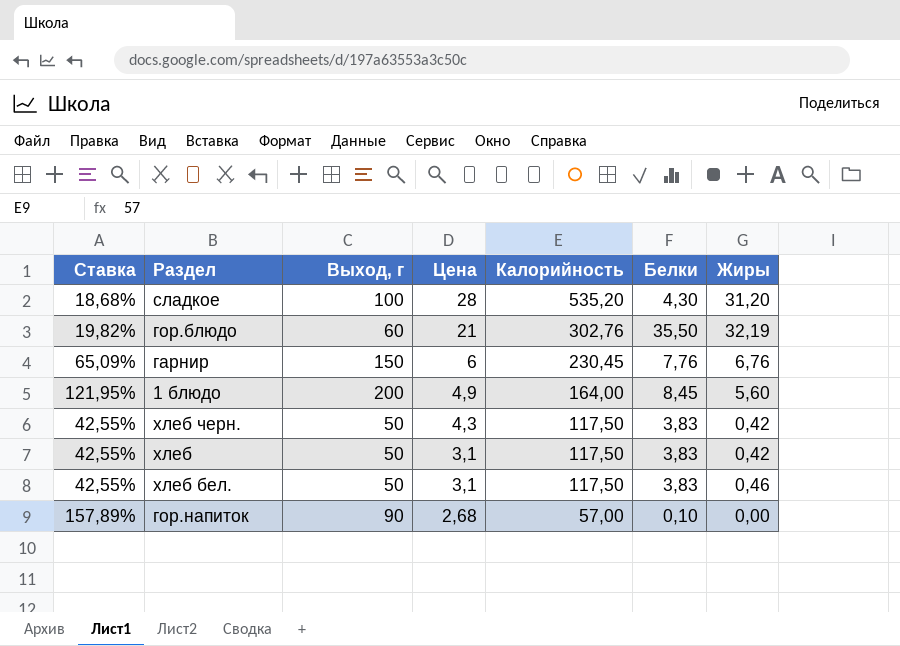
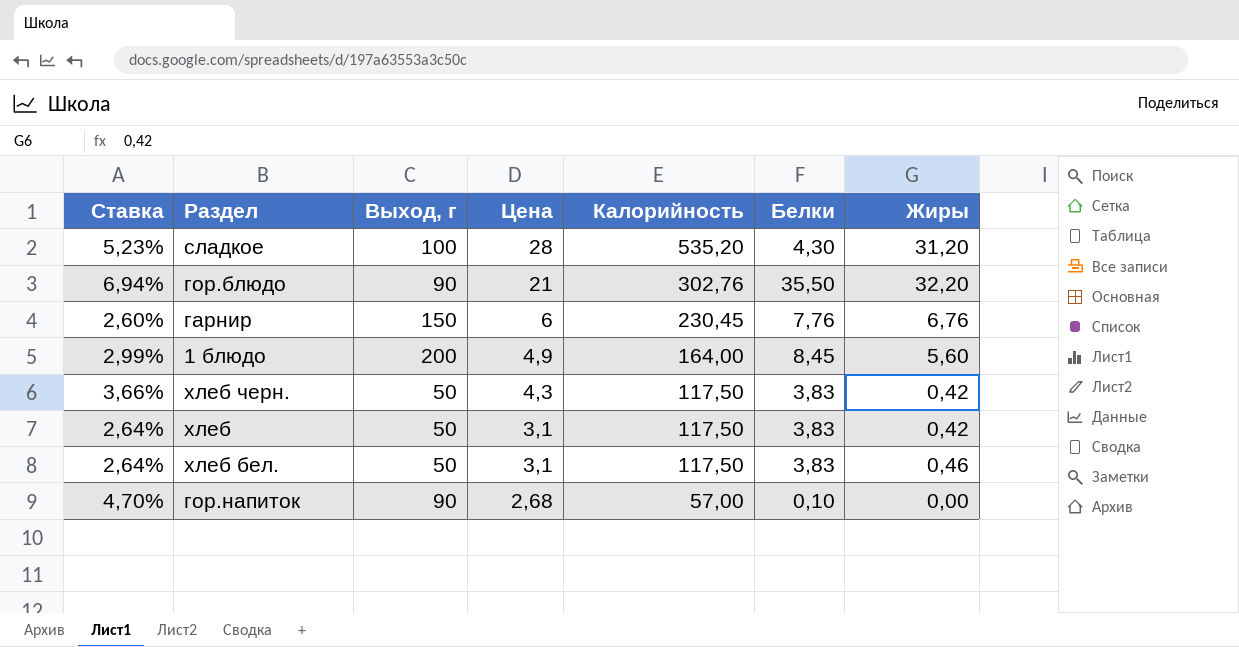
column Ставка | formula: [Выход, г] / [Калорийность] -> [Цена] / [Калорийность]
гор.блюдо | Выход, г: 60 -> 90
гор.блюдо | Жиры: 32,19 -> 32,20

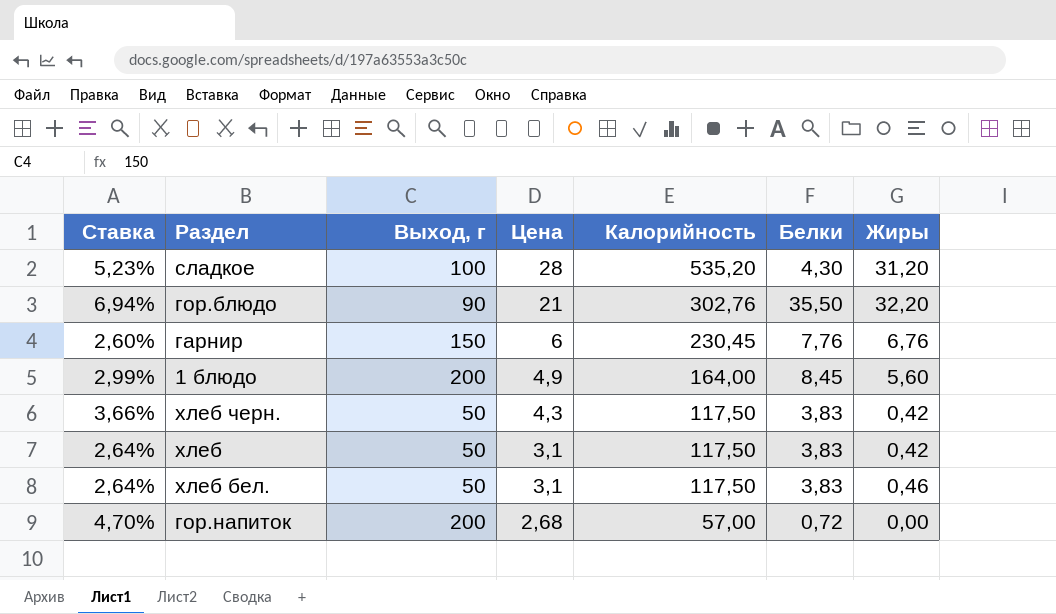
гор.напиток | Выход, г: 90 -> 200
гор.напиток | Белки: 0,10 -> 0,72

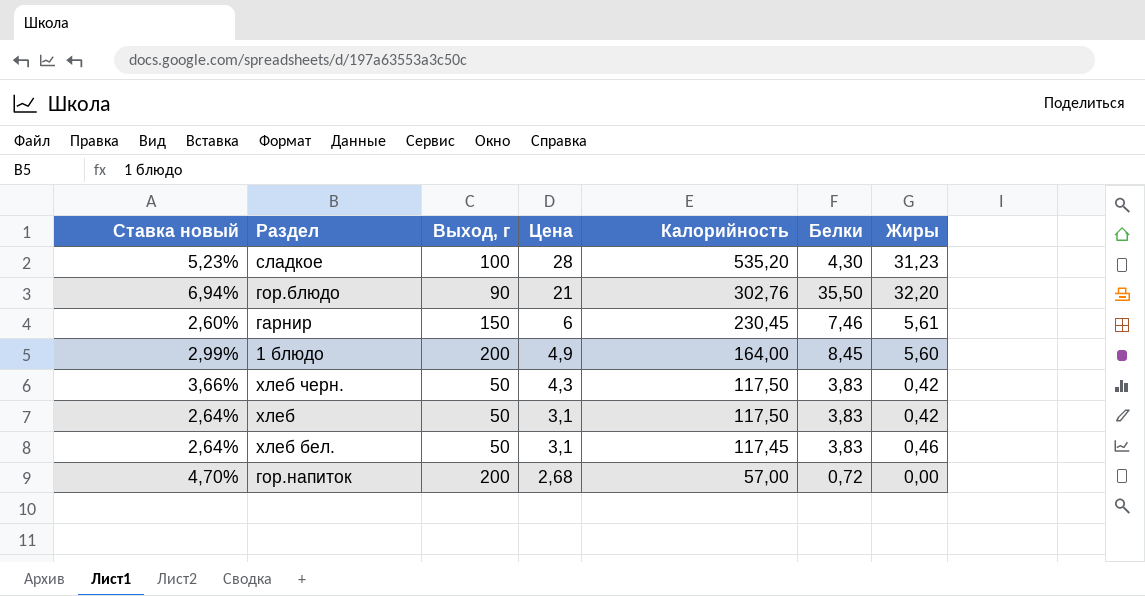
column name: Ставка -> Ставка новый
сладкое | Жиры: 31,20 -> 31,23
гарнир | Белки: 7,76 -> 7,46
гарнир | Жиры: 6,76 -> 5,61
хлеб бел. | Калорийность: 117,50 -> 117,45

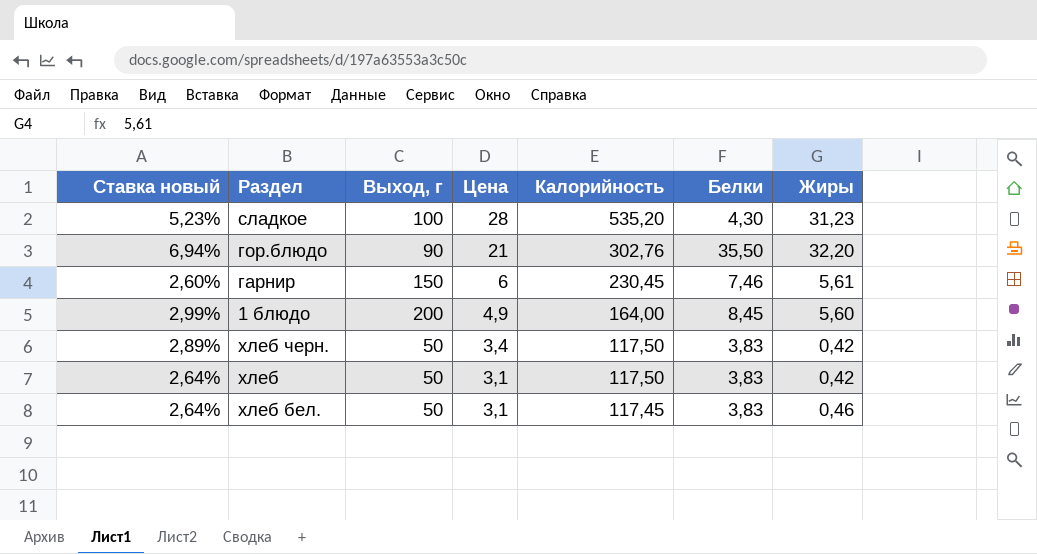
row гор.напиток: 4,70% | 200 | 2,68 | 57,00 | 0,72 | 0,00 -> none
хлеб черн. | Ставка новый: 3,66% -> 2,89%
хлеб черн. | Цена: 4,3 -> 3,4

